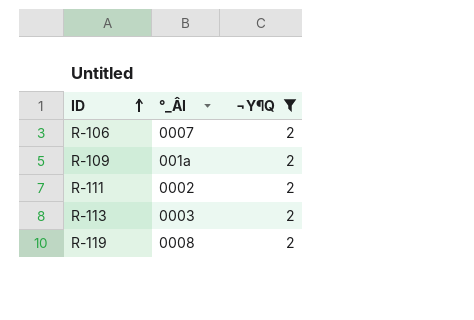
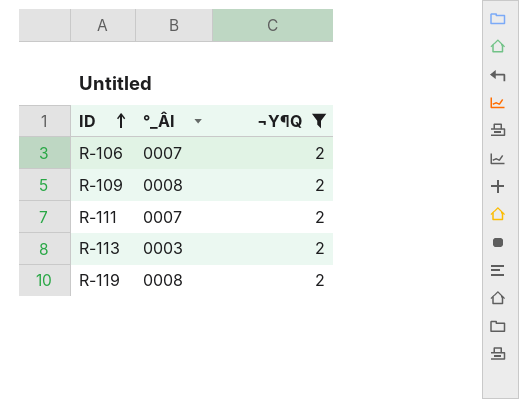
R-109 | °_ÂI: 001a -> 0008
R-111 | °_ÂI: 0002 -> 0007

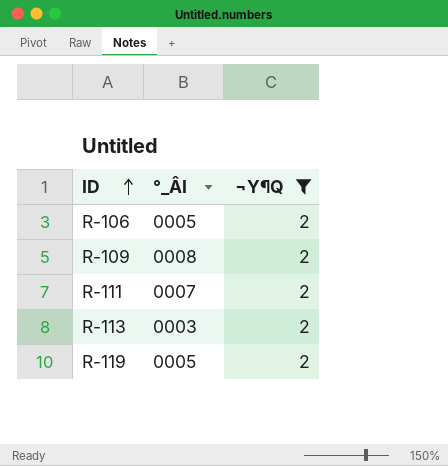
R-106 | °_ÂI: 0007 -> 0005
R-119 | °_ÂI: 0008 -> 0005

